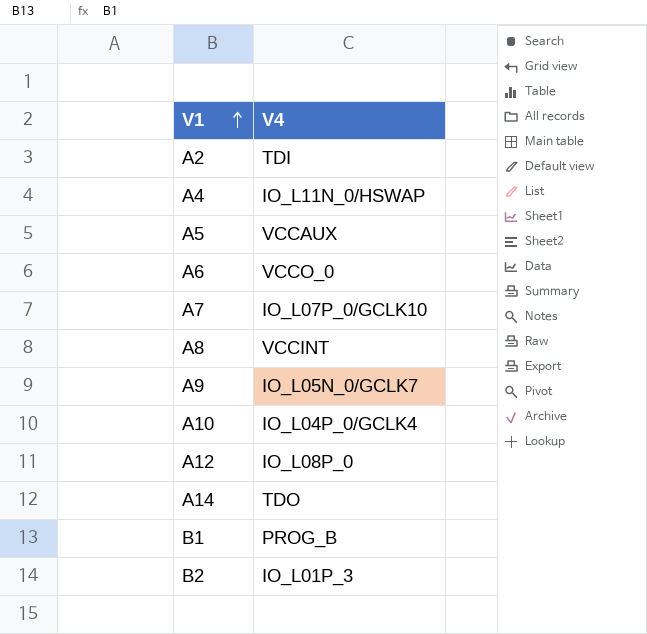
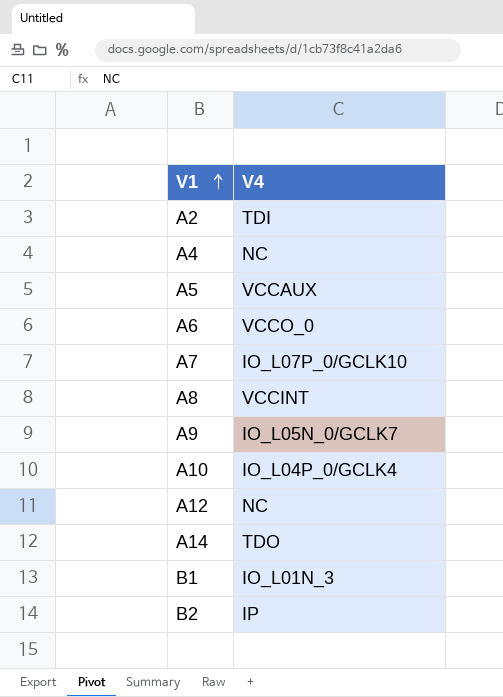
A4 | V4: IO_L11N_0/HSWAP -> NC
A12 | V4: IO_L08P_0 -> NC
B1 | V4: PROG_B -> IO_L01N_3
B2 | V4: IO_L01P_3 -> IP

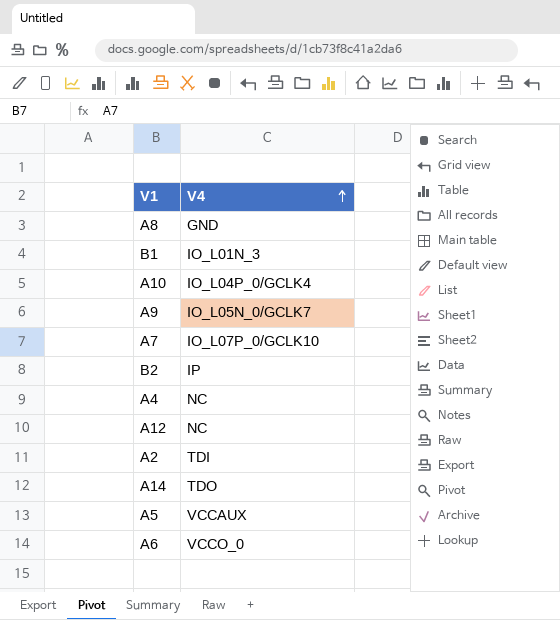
row order: V1 ascending -> V4 ascending
A8 | V4: VCCINT -> GND

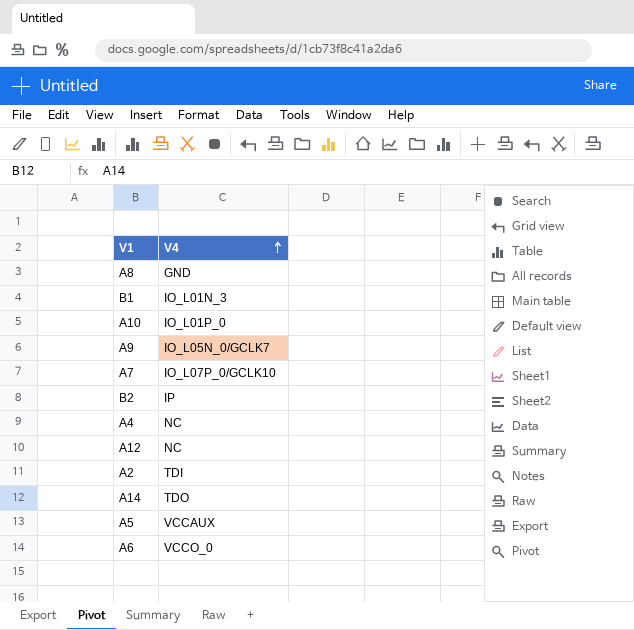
A10 | V4: IO_L04P_0/GCLK4 -> IO_L01P_0

